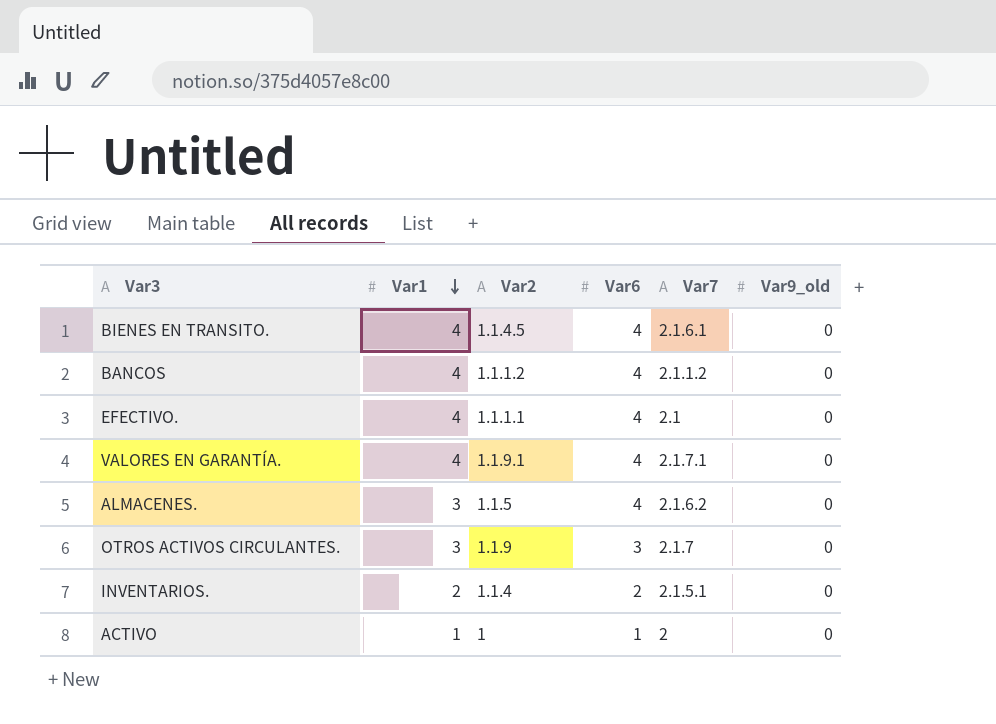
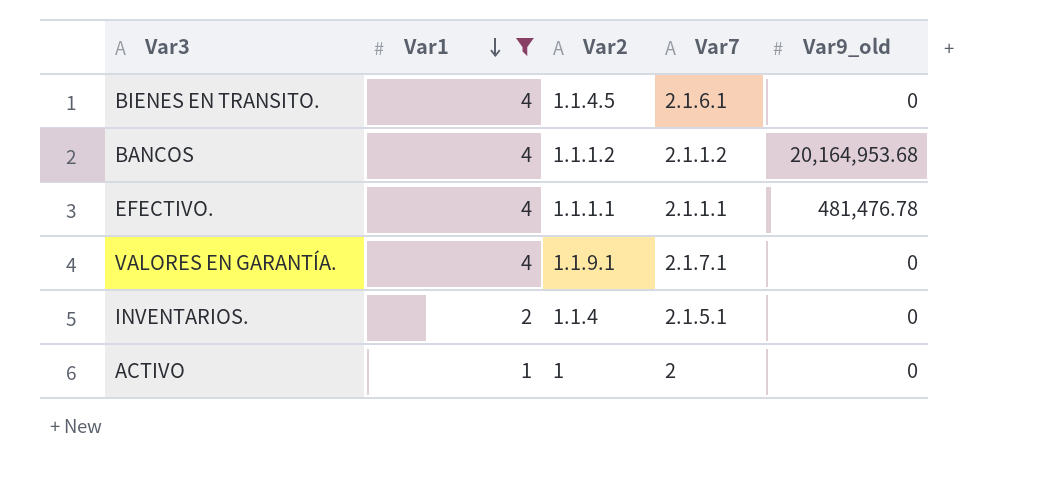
filter: none -> Var1 != 3
column Var6 | position: 4 -> none
BANCOS | Var9_old: 0 -> 20,164,953.68
EFECTIVO. | Var7: 2.1 -> 2.1.1.1
EFECTIVO. | Var9_old: 0 -> 481,476.78

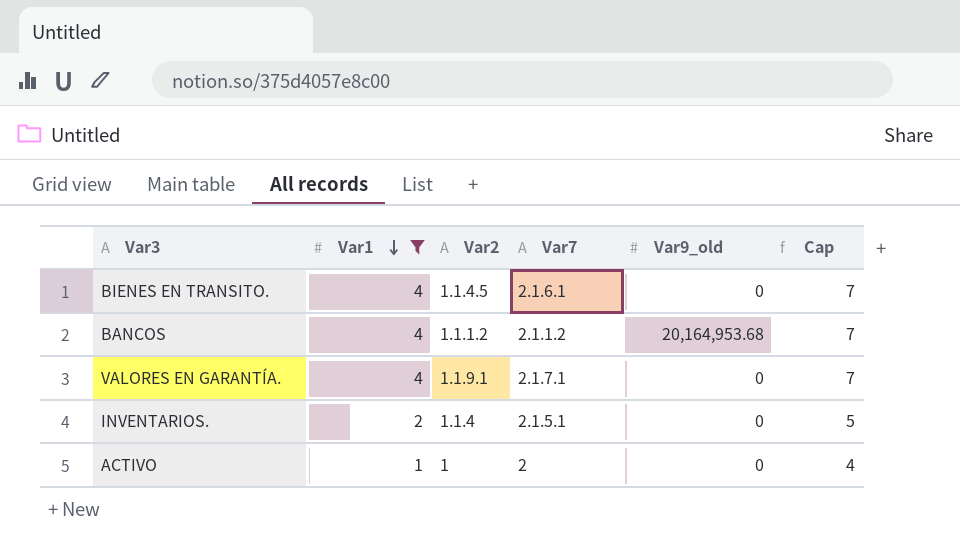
column Cap | formula: none -> [Var1] + 3
row EFECTIVO.: 4 | 1.1.1.1 | 2.1.1.1 | 481,476.78 -> none

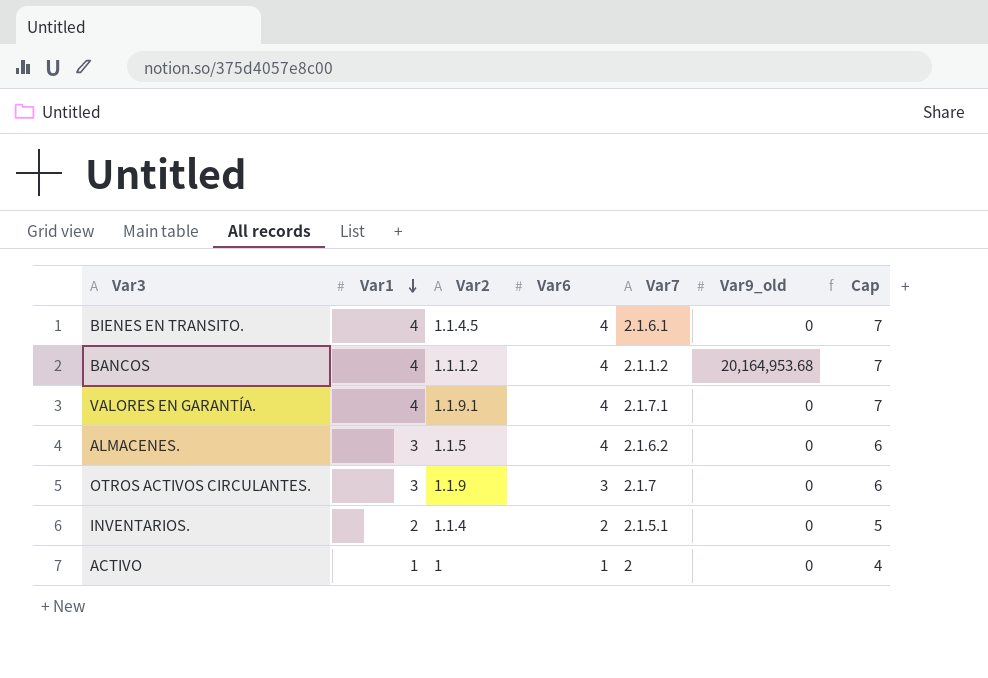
filter: Var1 != 3 -> none
column Var6 | position: none -> 4

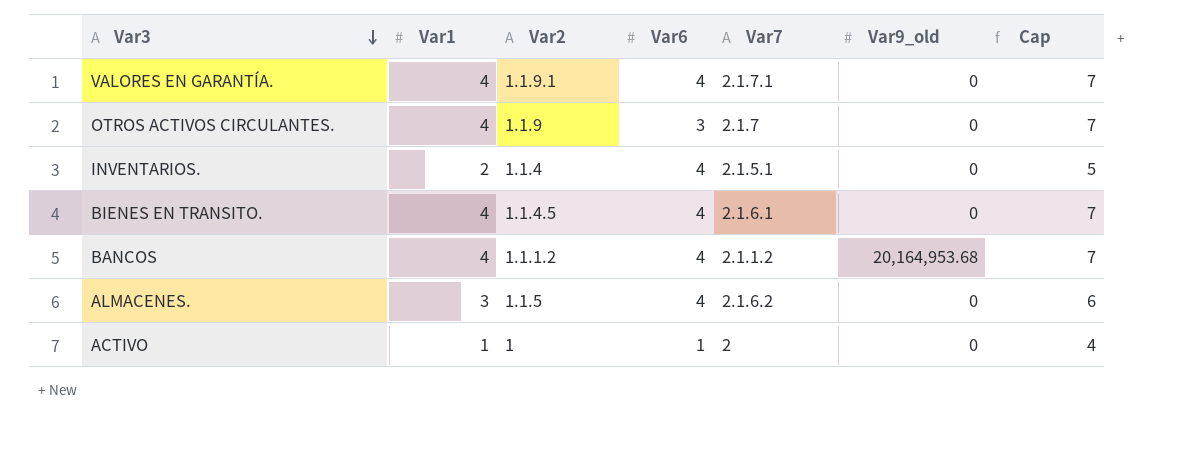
row order: Var1 descending -> Var3 descending
OTROS ACTIVOS CIRCULANTES. | Var1: 3 -> 4
OTROS ACTIVOS CIRCULANTES. | Cap: 6 -> 7
INVENTARIOS. | Var6: 2 -> 4

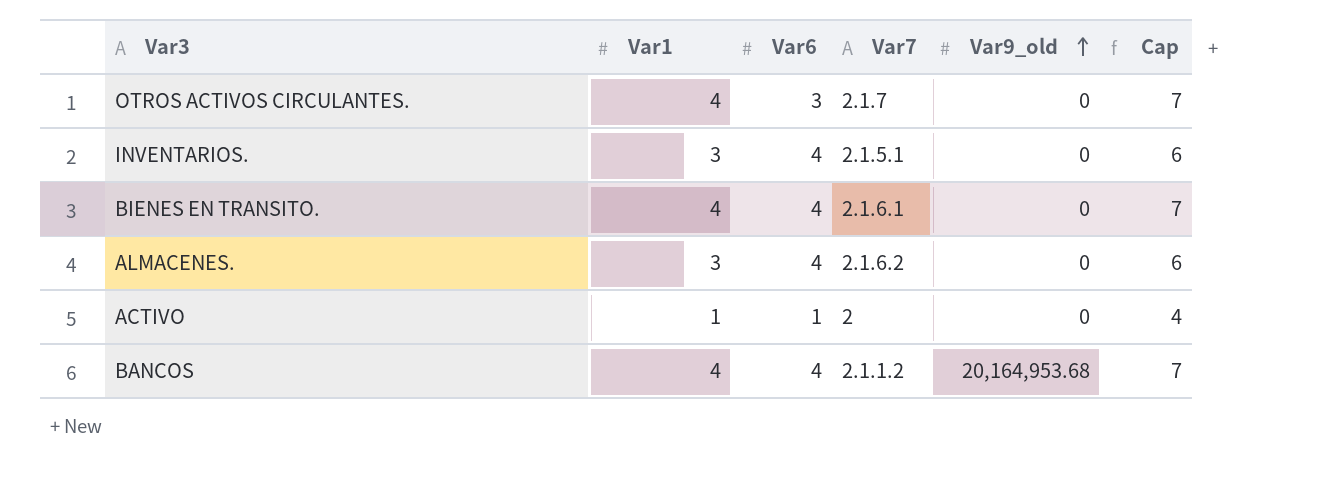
row order: Var3 descending -> Var9_old ascending
column Var2 | position: 3 -> none
row VALORES EN GARANTÍA.: 4 | 1.1.9.1 | 4 | 2.1.7.1 | 0 | 7 -> none
INVENTARIOS. | Var1: 2 -> 3
INVENTARIOS. | Cap: 5 -> 6

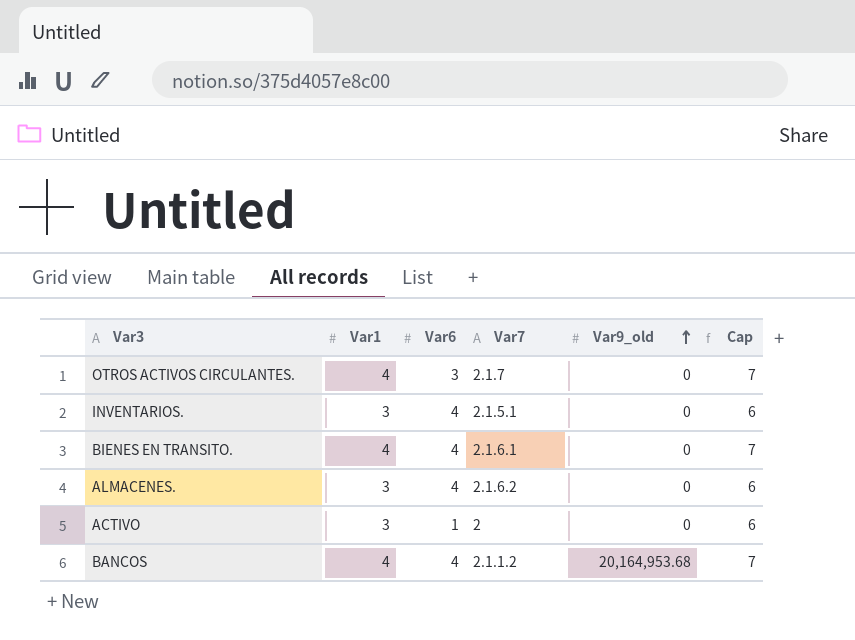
ACTIVO | Var1: 1 -> 3
ACTIVO | Cap: 4 -> 6

